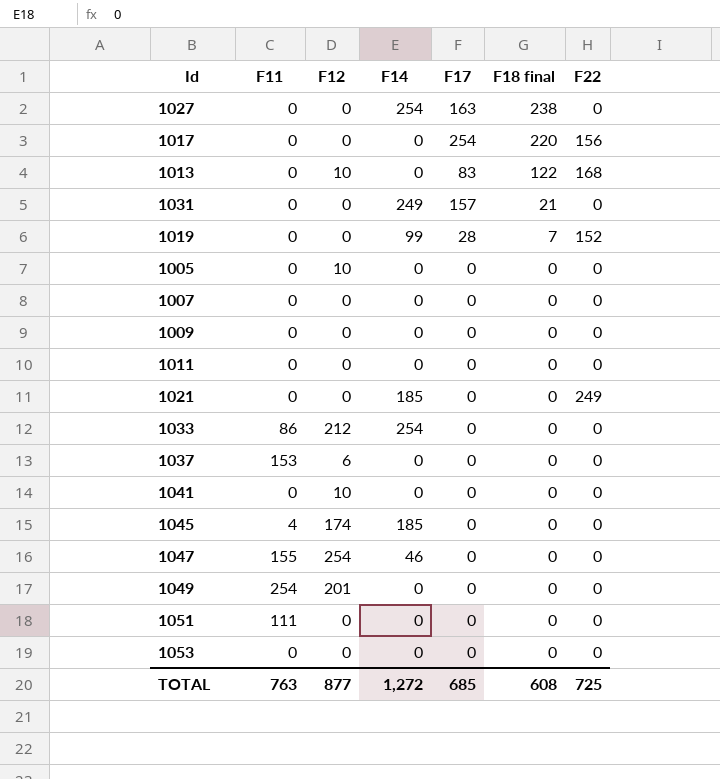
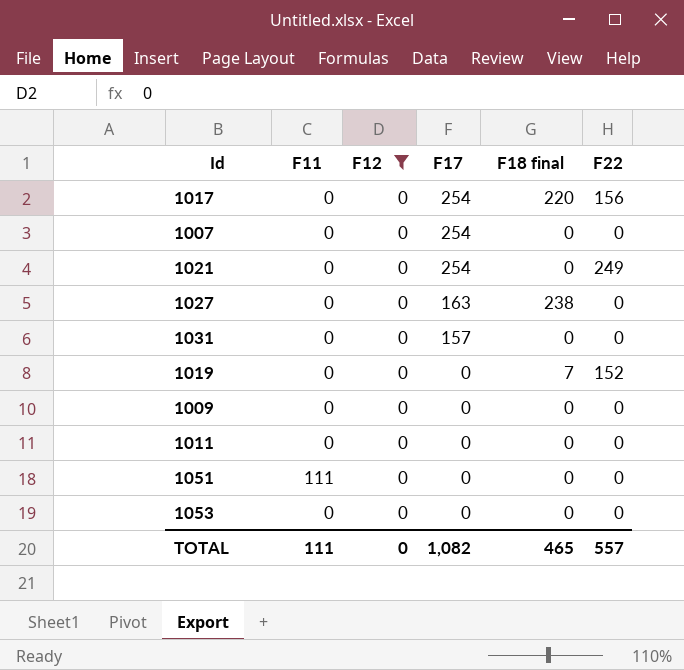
filter: none -> F12 = 0
row order: F18 final descending -> F17 descending
column F14 | position: 4 -> none
1007 | F17: 0 -> 254
1021 | F17: 0 -> 254
1031 | F18 final: 21 -> 0
1019 | F17: 28 -> 0
TOTAL | F11: 763 -> 111
TOTAL | F12: 877 -> 0
TOTAL | F17: 685 -> 1,082
TOTAL | F18 final: 608 -> 465
TOTAL | F22: 725 -> 557

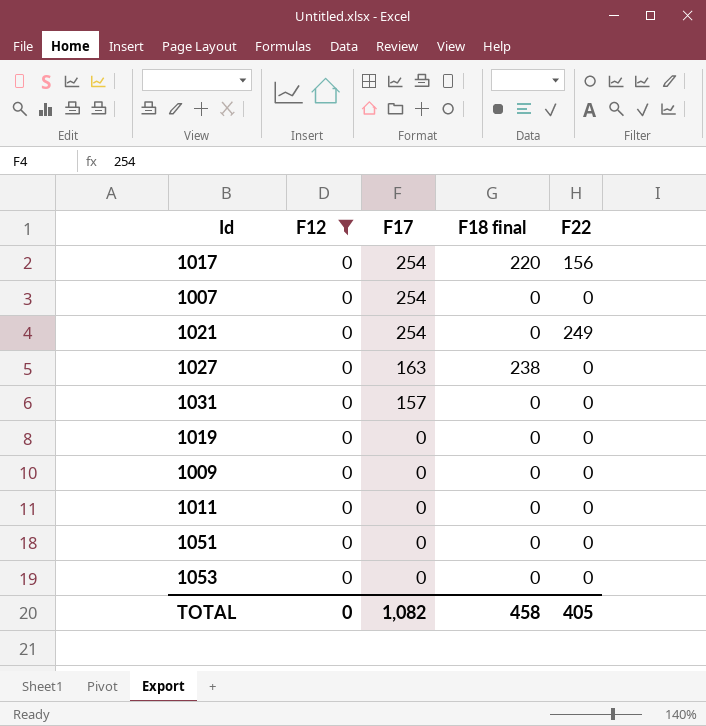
column F11 | position: 2 -> none
1019 | F18 final: 7 -> 0
1019 | F22: 152 -> 0
TOTAL | F18 final: 465 -> 458
TOTAL | F22: 557 -> 405

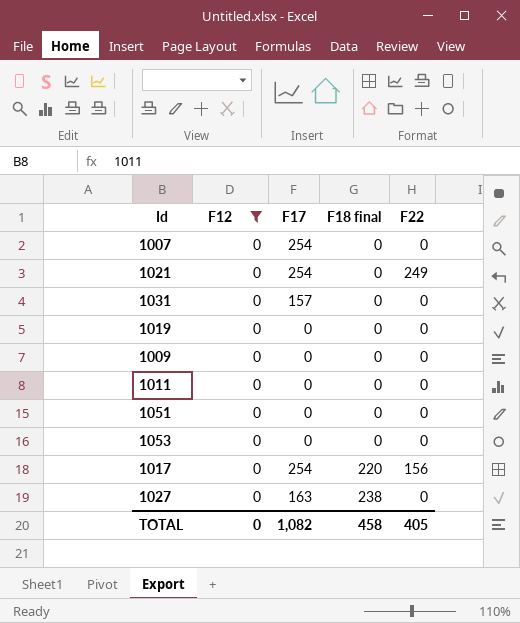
row order: F17 descending -> F18 final ascending

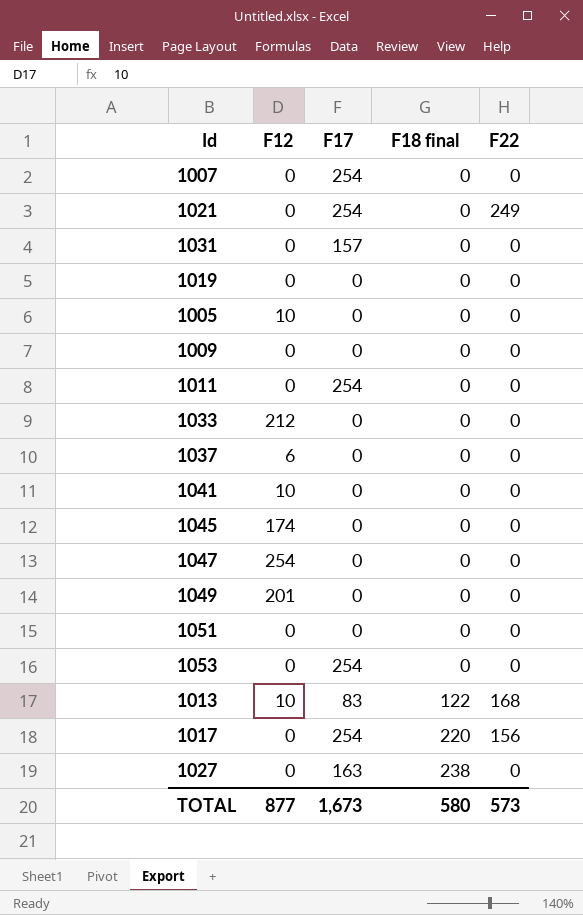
filter: F12 = 0 -> none
1011 | F17: 0 -> 254
1053 | F17: 0 -> 254
TOTAL | F12: 0 -> 877
TOTAL | F17: 1,082 -> 1,673
TOTAL | F18 final: 458 -> 580
TOTAL | F22: 405 -> 573

